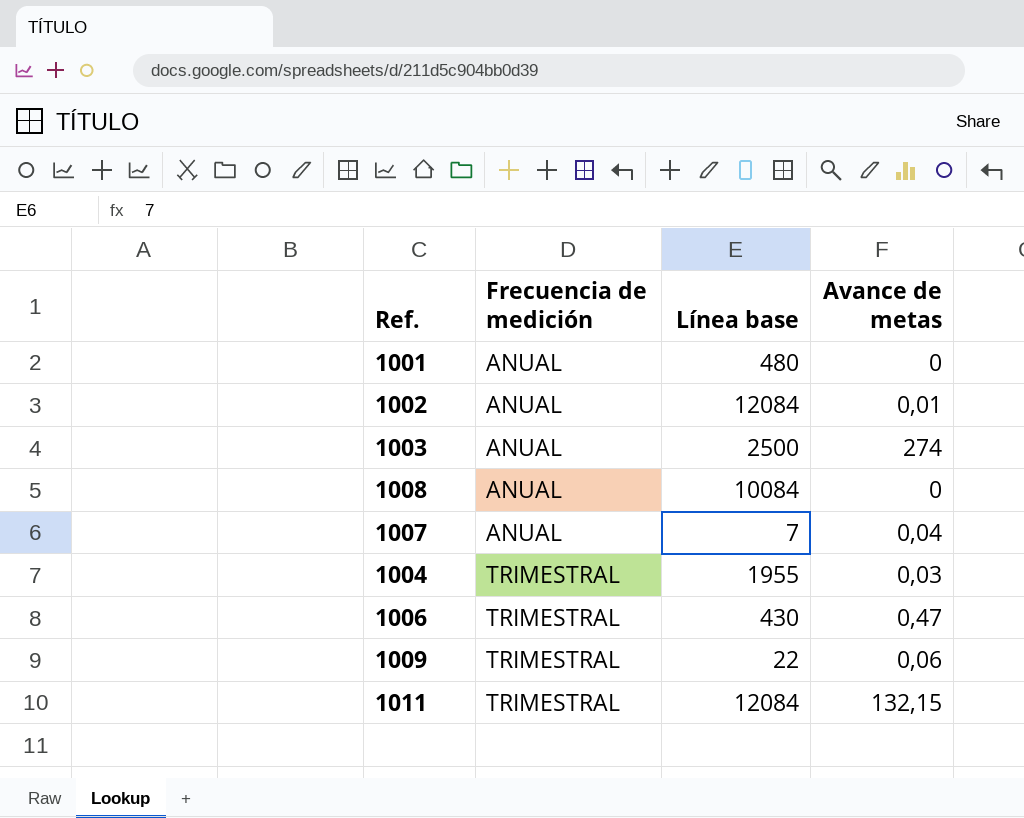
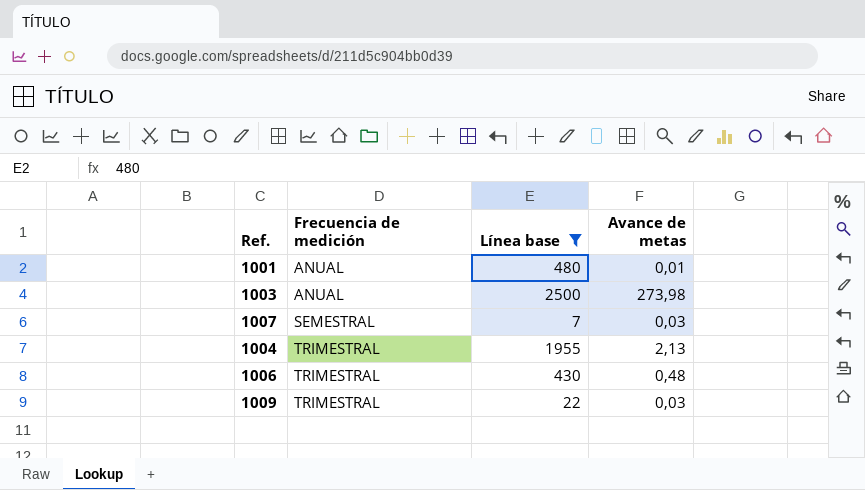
filter: none -> Línea base <= 2500
1001 | Avance de metas: 0 -> 0,01
1003 | Avance de metas: 274 -> 273,98
1007 | Frecuencia de medición: ANUAL -> SEMESTRAL
1007 | Avance de metas: 0,04 -> 0,03
1004 | Avance de metas: 0,03 -> 2,13
1006 | Avance de metas: 0,47 -> 0,48
1009 | Avance de metas: 0,06 -> 0,03

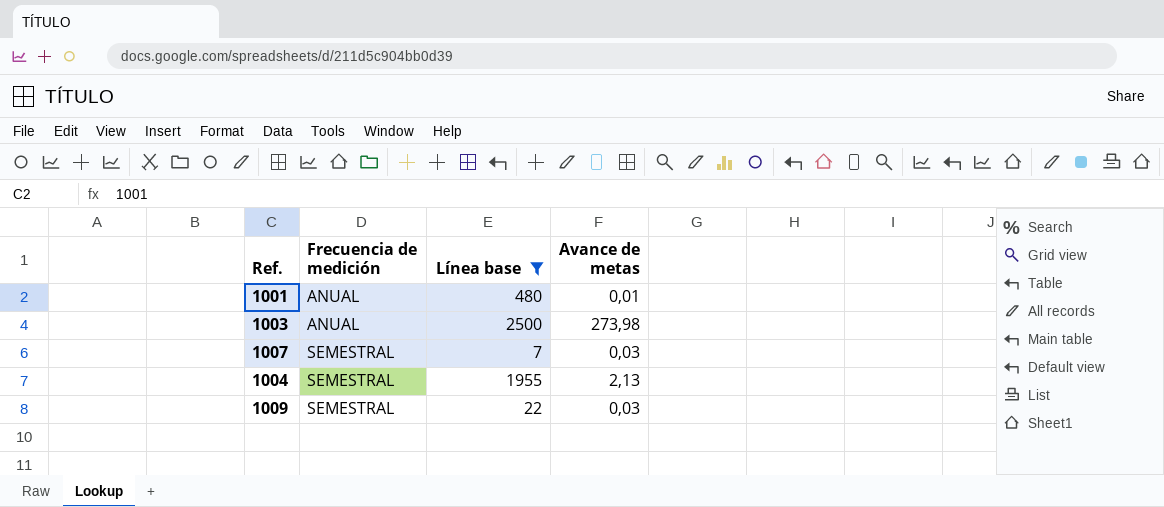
row 1006: TRIMESTRAL | 430 | 0,48 -> none
1004 | Frecuencia de medición: TRIMESTRAL -> SEMESTRAL
1009 | Frecuencia de medición: TRIMESTRAL -> SEMESTRAL

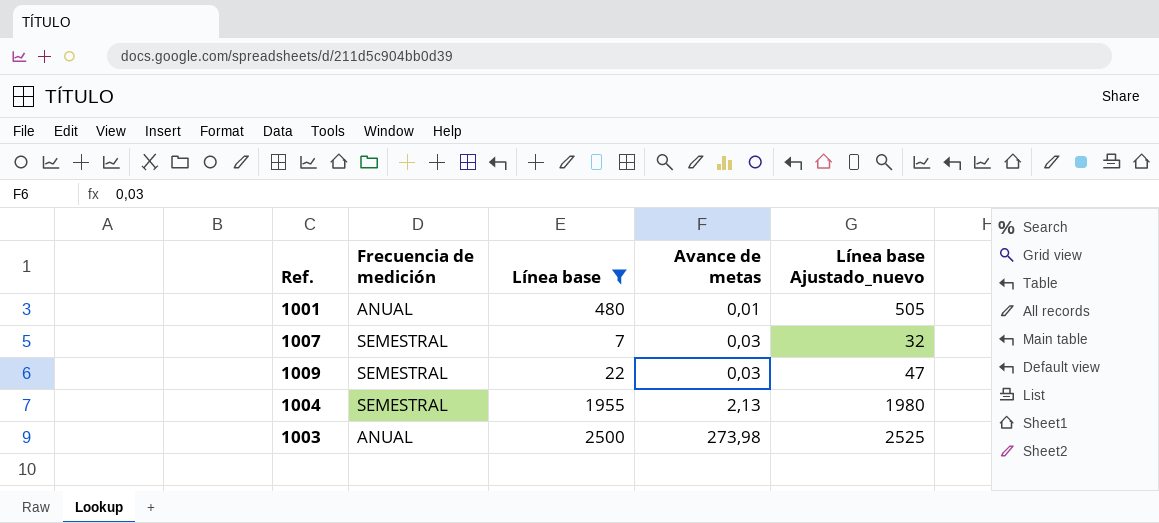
row order: Frecuencia de medición ascending -> Avance de metas ascending
column Línea base Ajustado_nuevo | formula: none -> [Línea base] + 25

